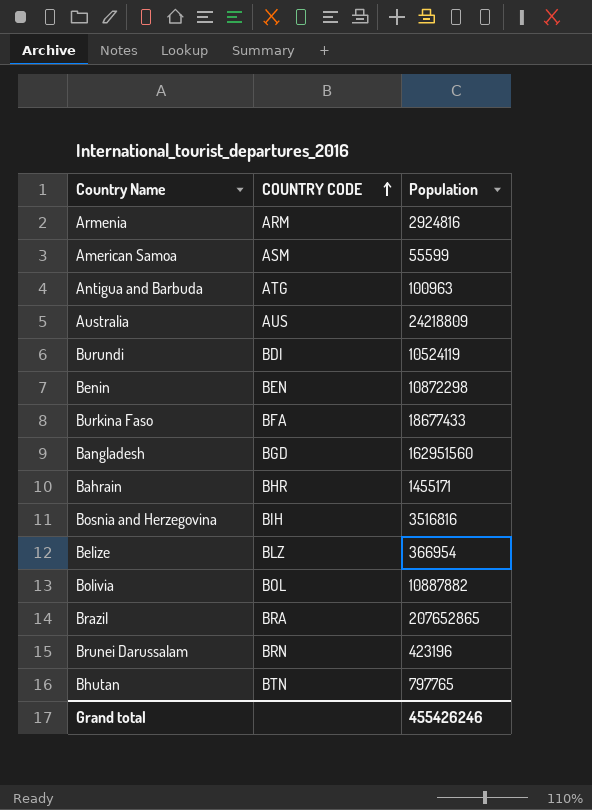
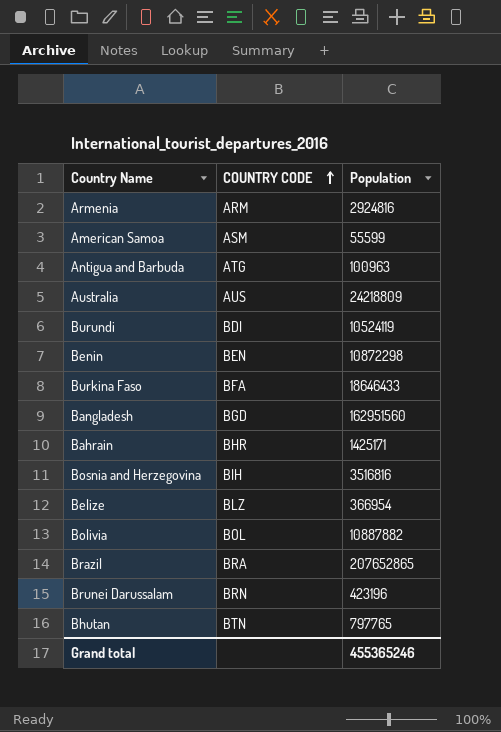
Burkina Faso | Population: 18677433 -> 18646433
Bahrain | Population: 1455171 -> 1425171
Grand total | Population: 455426246 -> 455365246

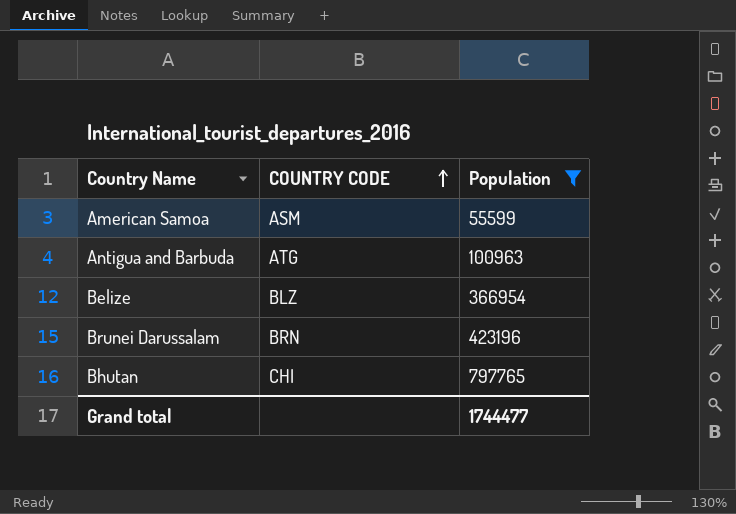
filter: none -> Population <= 797765
Bhutan | COUNTRY CODE: BTN -> CHI
Grand total | Population: 455365246 -> 1744477

